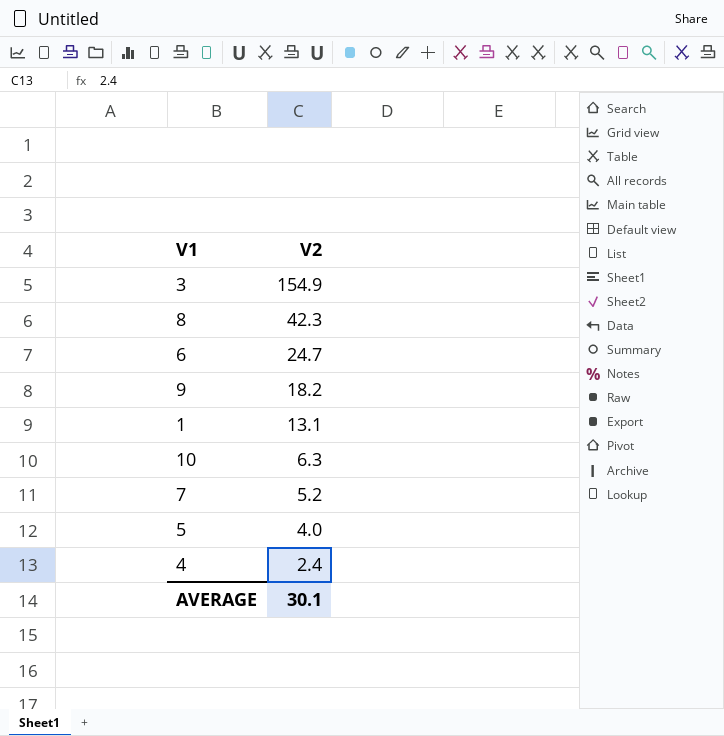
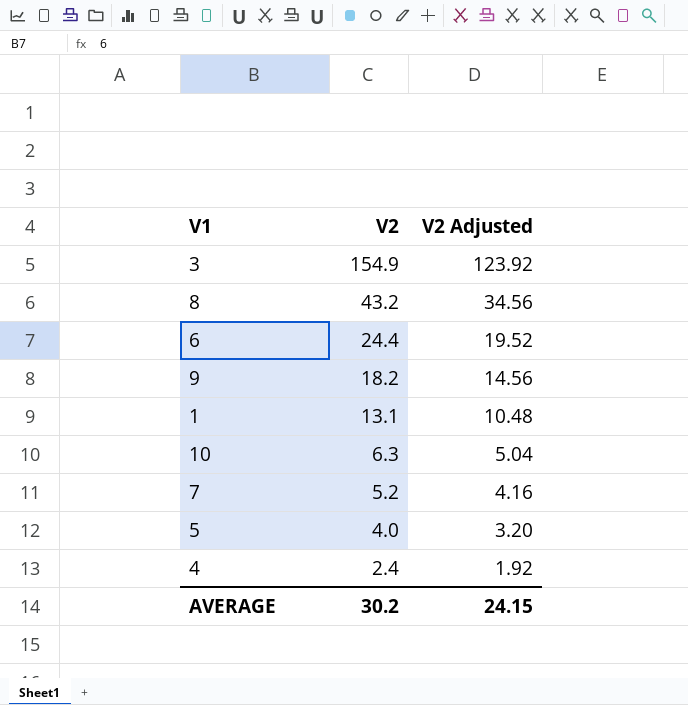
column V2 Adjusted | formula: none -> [V2] * 0.8
8 | V2: 42.3 -> 43.2
6 | V2: 24.7 -> 24.4
AVERAGE | V2: 30.1 -> 30.2

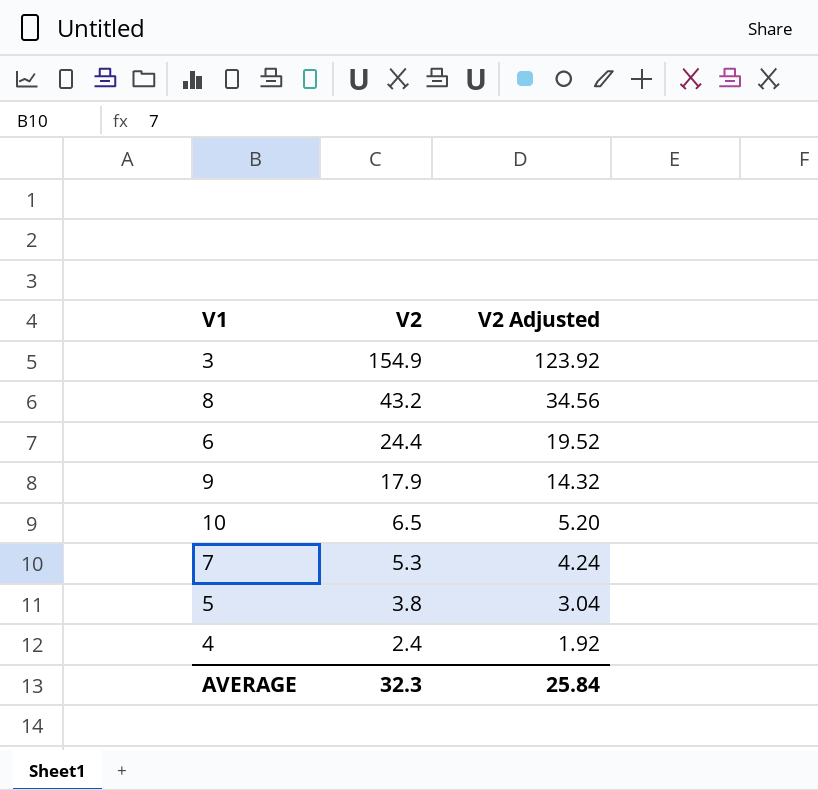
row 1: 13.1 | 10.48 -> none
9 | V2: 18.2 -> 17.9
9 | V2 Adjusted: 14.56 -> 14.32
10 | V2: 6.3 -> 6.5
10 | V2 Adjusted: 5.04 -> 5.20
7 | V2: 5.2 -> 5.3
7 | V2 Adjusted: 4.16 -> 4.24
5 | V2: 4.0 -> 3.8
5 | V2 Adjusted: 3.20 -> 3.04
AVERAGE | V2: 30.2 -> 32.3
AVERAGE | V2 Adjusted: 24.15 -> 25.84

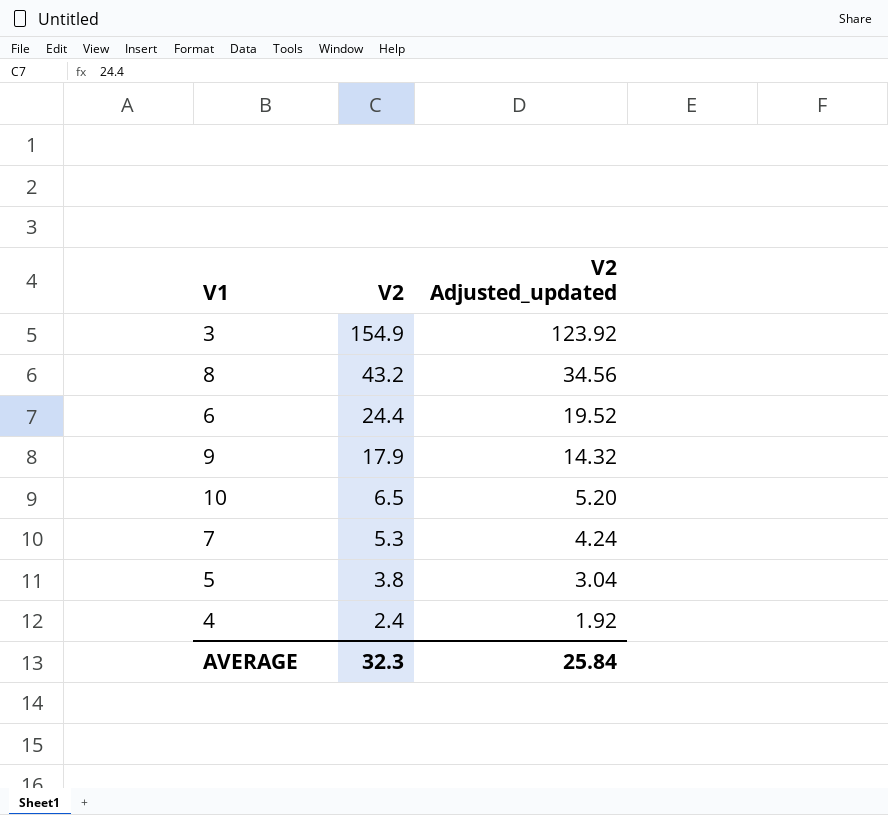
column name: V2 Adjusted -> V2 Adjusted_updated

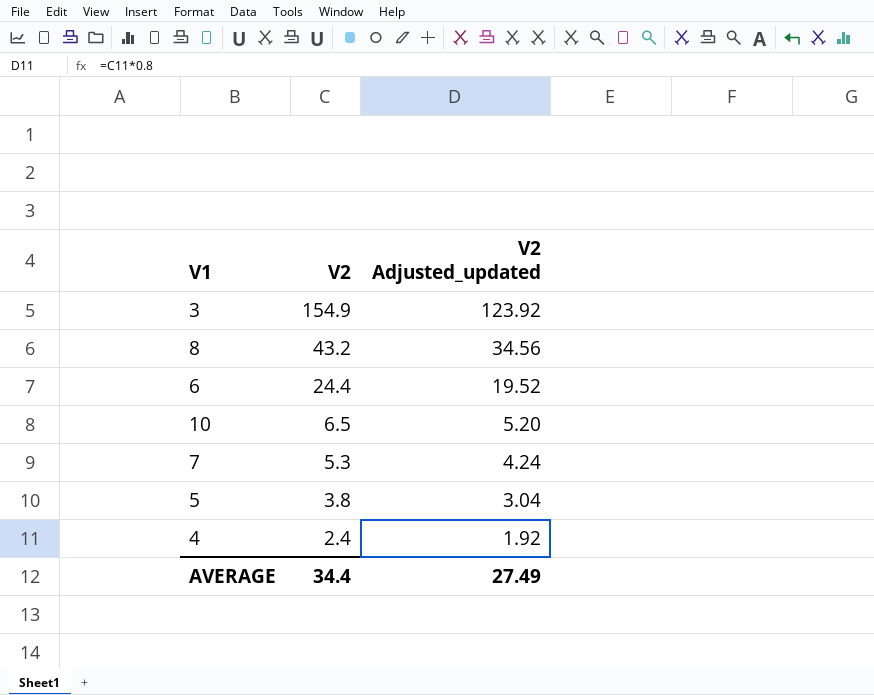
row 9: 17.9 | 14.32 -> none
AVERAGE | V2: 32.3 -> 34.4
AVERAGE | V2 Adjusted_updated: 25.84 -> 27.49

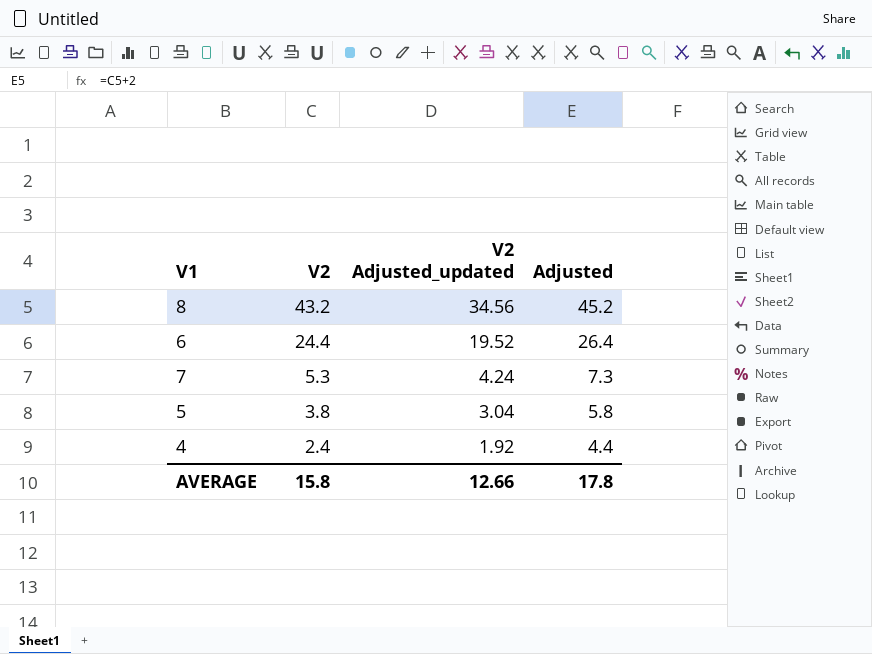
column Adjusted | formula: none -> [V2] + 2
row 3: 154.9 | 123.92 -> none
row 10: 6.5 | 5.20 -> none
AVERAGE | V2: 34.4 -> 15.8
AVERAGE | V2 Adjusted_updated: 27.49 -> 12.66

